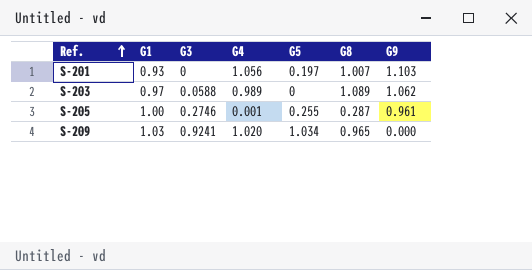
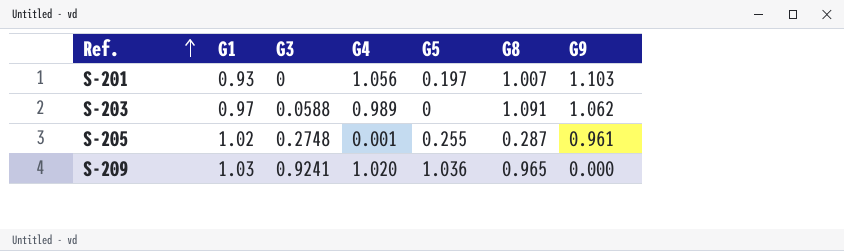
S-203 | G8: 1.089 -> 1.091
S-205 | G1: 1.00 -> 1.02
S-205 | G3: 0.2746 -> 0.2748
S-209 | G5: 1.034 -> 1.036

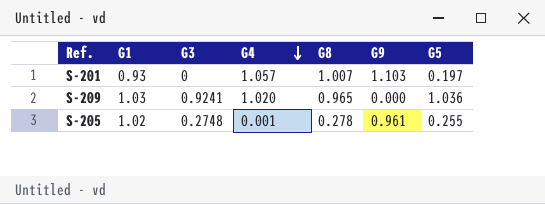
row order: Ref. ascending -> G4 descending
column G5 | position: 5 -> 7
row S-203: 0.97 | 0.0588 | 0.989 | 0 | 1.091 | 1.062 -> none
S-201 | G4: 1.056 -> 1.057
S-205 | G8: 0.287 -> 0.278

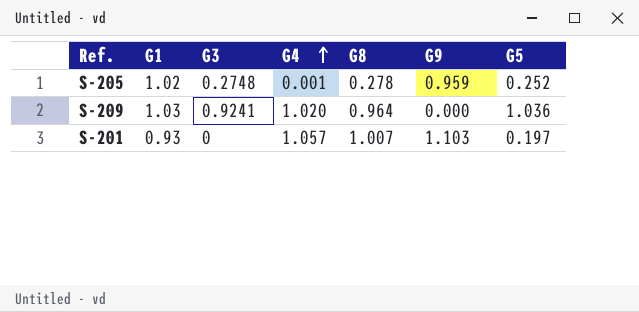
row order: G4 descending -> G4 ascending
S-205 | G9: 0.961 -> 0.959
S-205 | G5: 0.255 -> 0.252
S-209 | G8: 0.965 -> 0.964

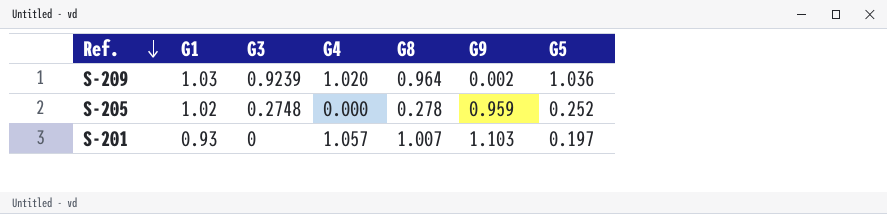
row order: G4 ascending -> Ref. descending
S-209 | G3: 0.9241 -> 0.9239
S-209 | G9: 0.000 -> 0.002
S-205 | G4: 0.001 -> 0.000

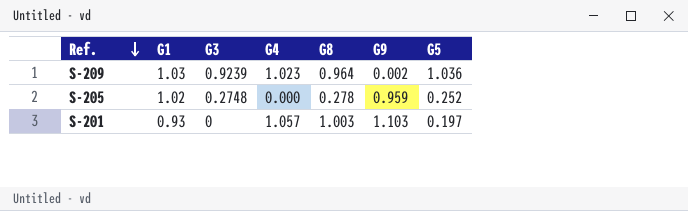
S-209 | G4: 1.020 -> 1.023
S-201 | G8: 1.007 -> 1.003

